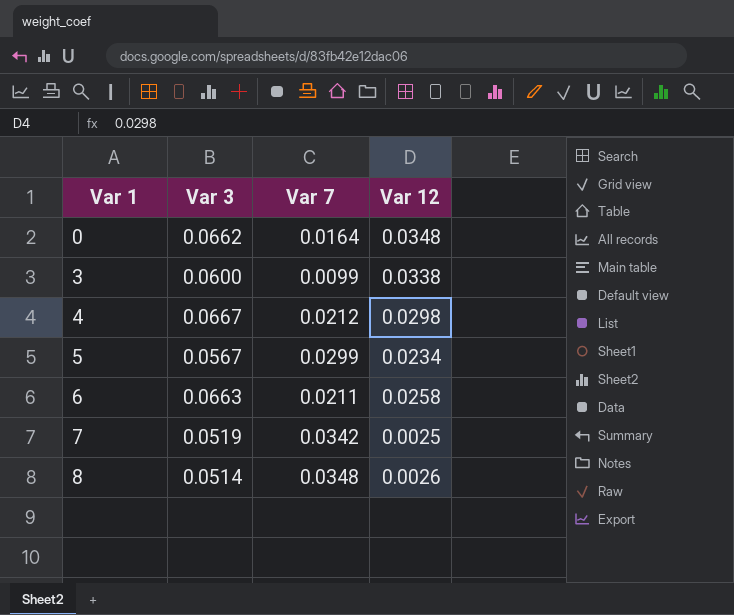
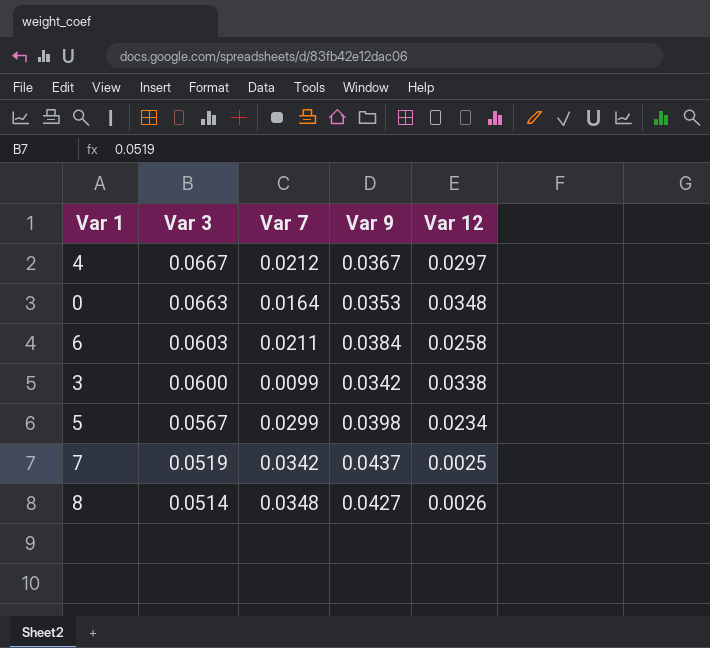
row order: Var 1 ascending -> Var 3 descending
column Var 9 | position: none -> 4
4 | Var 12: 0.0298 -> 0.0297
0 | Var 3: 0.0662 -> 0.0663
6 | Var 3: 0.0663 -> 0.0603

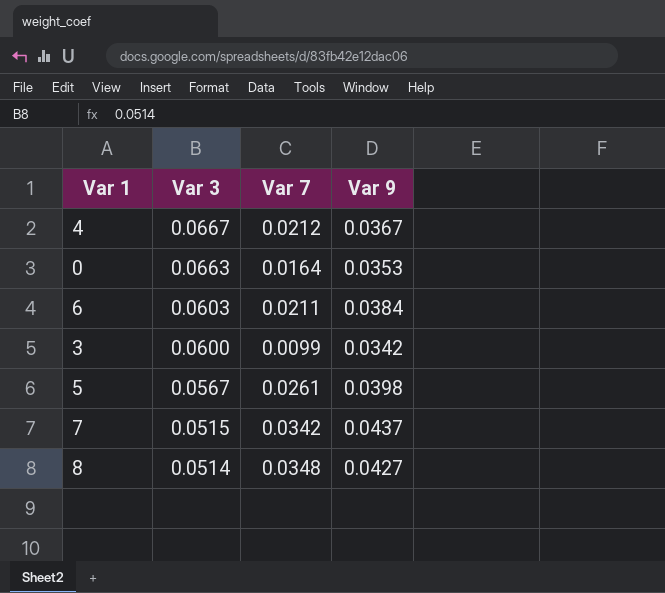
column Var 12 | position: 5 -> none
5 | Var 7: 0.0299 -> 0.0261
7 | Var 3: 0.0519 -> 0.0515

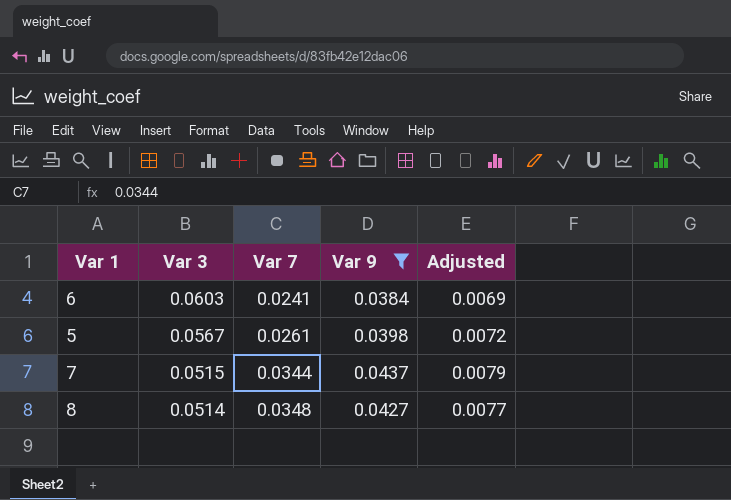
filter: none -> Var 9 >= 0.0384
column Adjusted | formula: none -> [Var 9] * 0.18
6 | Var 7: 0.0211 -> 0.0241
7 | Var 7: 0.0342 -> 0.0344

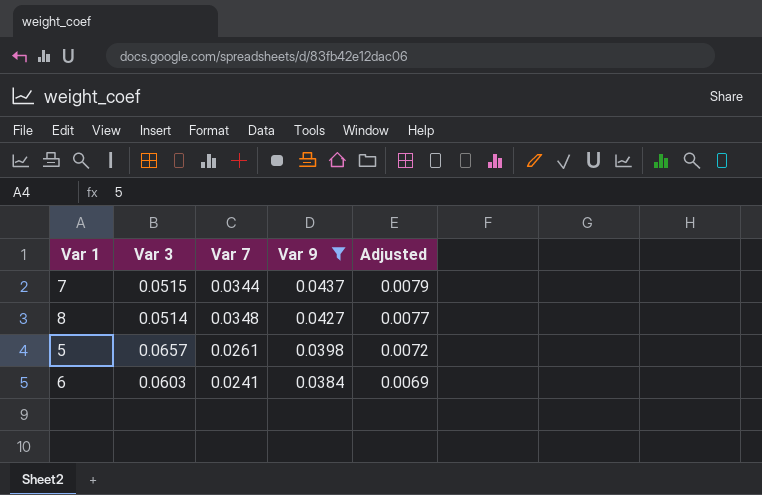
row order: Var 3 descending -> Var 9 descending
5 | Var 3: 0.0567 -> 0.0657

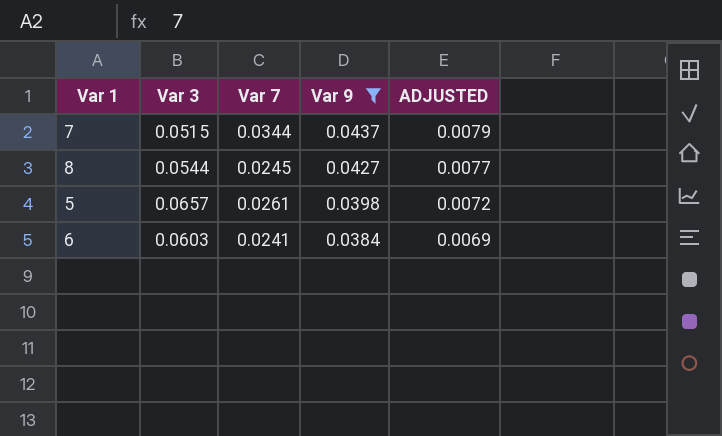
column name: Adjusted -> ADJUSTED
8 | Var 3: 0.0514 -> 0.0544
8 | Var 7: 0.0348 -> 0.0245

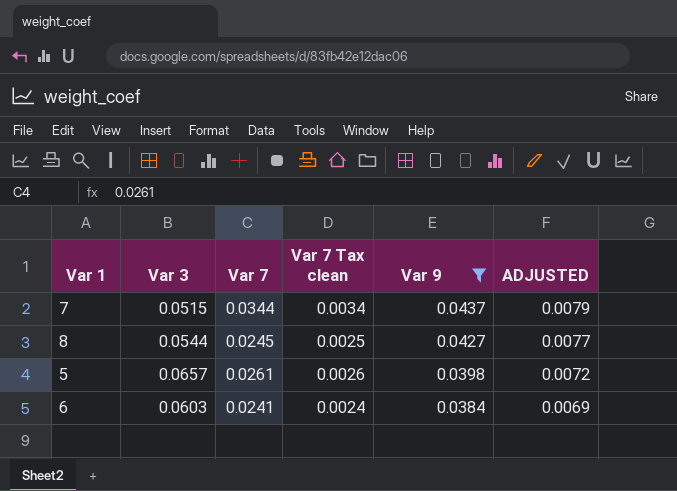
column Var 7 Tax clean | formula: none -> [Var 7] * 0.1

